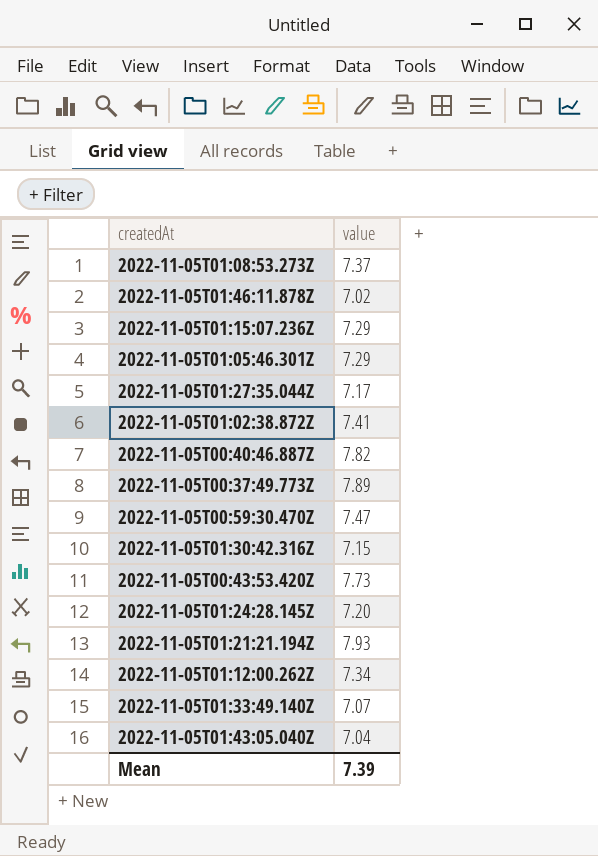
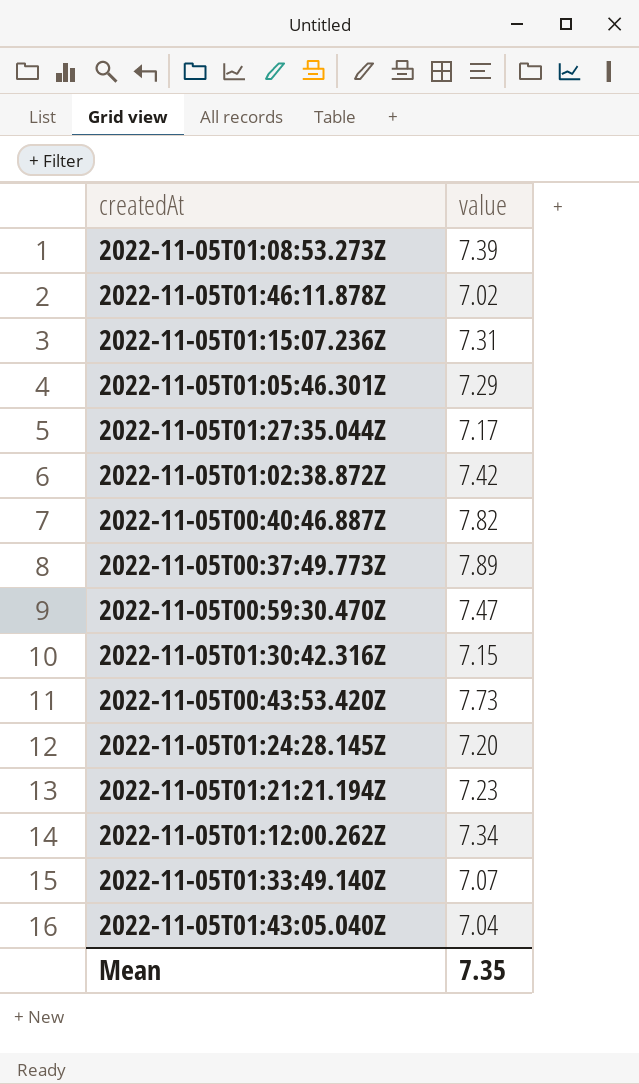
2022-11-05T01:08:53.273Z | value: 7.37 -> 7.39
2022-11-05T01:15:07.236Z | value: 7.29 -> 7.31
2022-11-05T01:02:38.872Z | value: 7.41 -> 7.42
2022-11-05T01:21:21.194Z | value: 7.93 -> 7.23
Mean | value: 7.39 -> 7.35

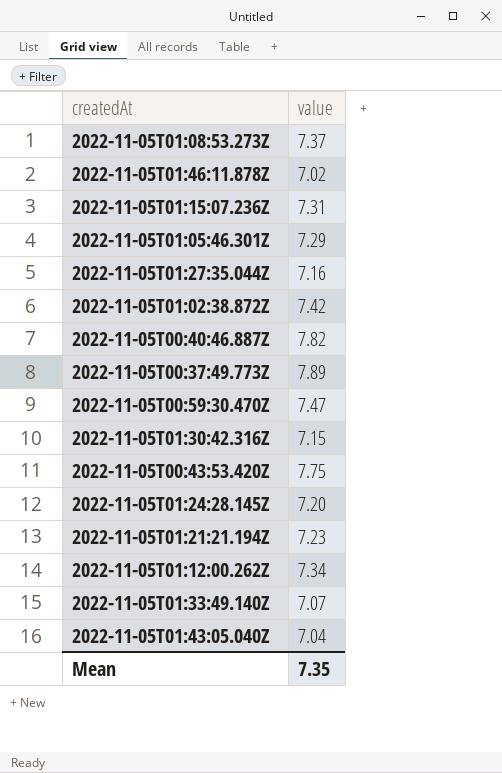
2022-11-05T01:08:53.273Z | value: 7.39 -> 7.37
2022-11-05T01:27:35.044Z | value: 7.17 -> 7.16
2022-11-05T00:43:53.420Z | value: 7.73 -> 7.75

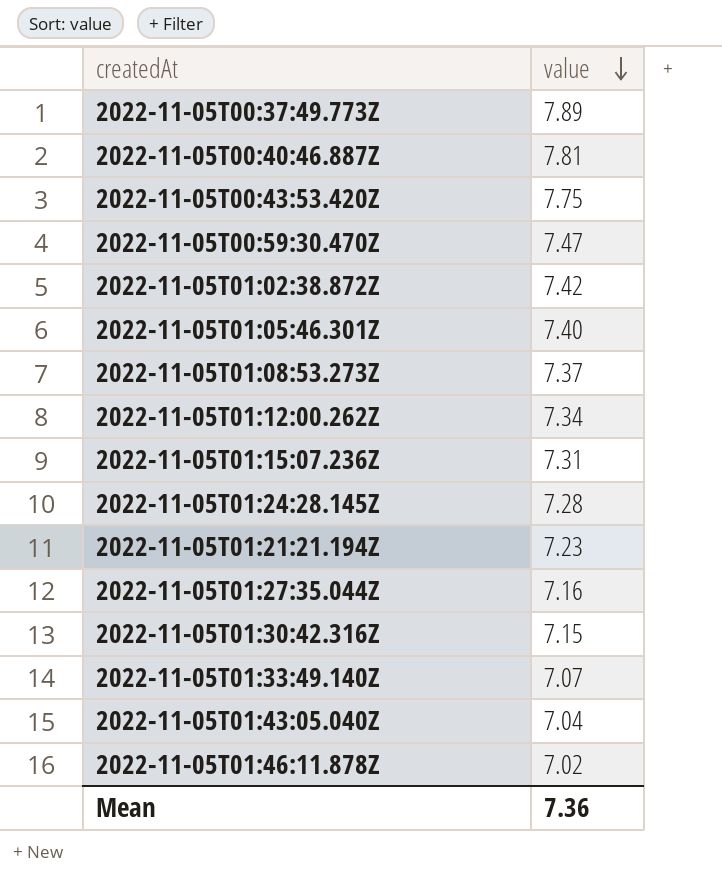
row order: none -> value descending
2022-11-05T00:40:46.887Z | value: 7.82 -> 7.81
2022-11-05T01:05:46.301Z | value: 7.29 -> 7.40
2022-11-05T01:24:28.145Z | value: 7.20 -> 7.28
Mean | value: 7.35 -> 7.36

